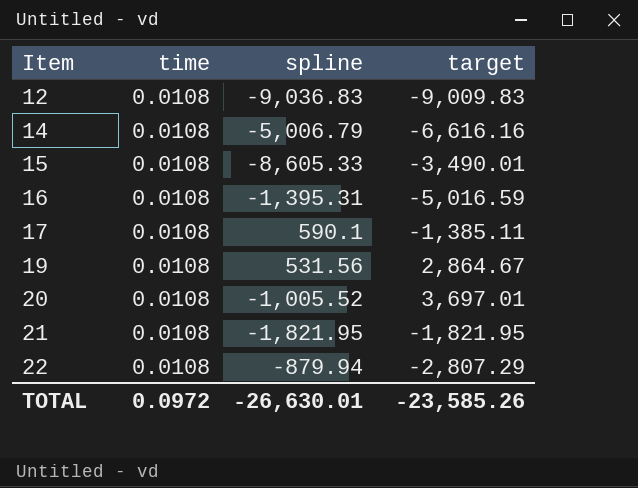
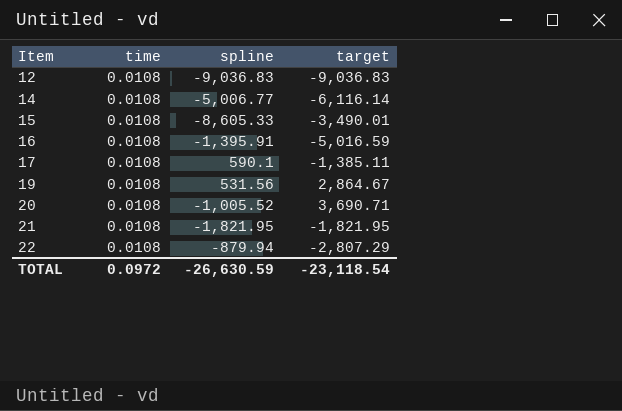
12 | target: -9,009.83 -> -9,036.83
14 | spline: -5,006.79 -> -5,006.77
14 | target: -6,616.16 -> -6,116.14
16 | spline: -1,395.31 -> -1,395.91
20 | target: 3,697.01 -> 3,690.71
TOTAL | spline: -26,630.01 -> -26,630.59
TOTAL | target: -23,585.26 -> -23,118.54

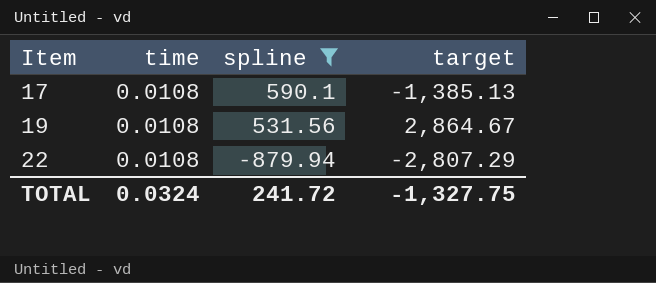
filter: none -> spline >= -879.94
17 | target: -1,385.11 -> -1,385.13
TOTAL | time: 0.0972 -> 0.0324
TOTAL | spline: -26,630.59 -> 241.72
TOTAL | target: -23,118.54 -> -1,327.75

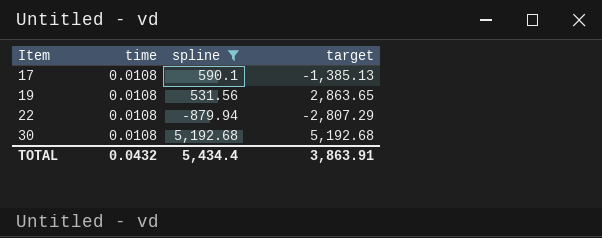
19 | target: 2,864.67 -> 2,863.65
row 30: none -> 0.0108 | 5,192.68 | 5,192.68
TOTAL | time: 0.0324 -> 0.0432
TOTAL | spline: 241.72 -> 5,434.4
TOTAL | target: -1,327.75 -> 3,863.91

